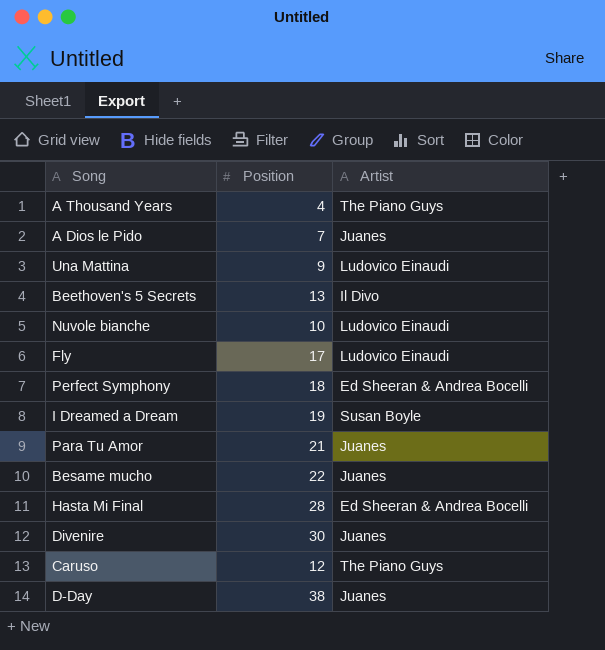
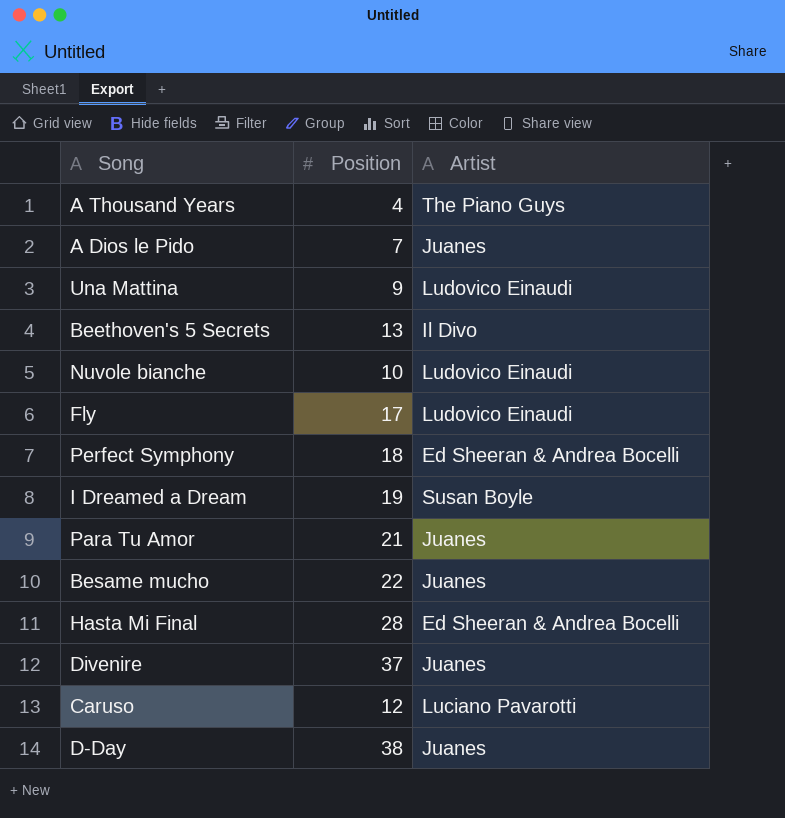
Divenire | Position: 30 -> 37
Caruso | Artist: The Piano Guys -> Luciano Pavarotti

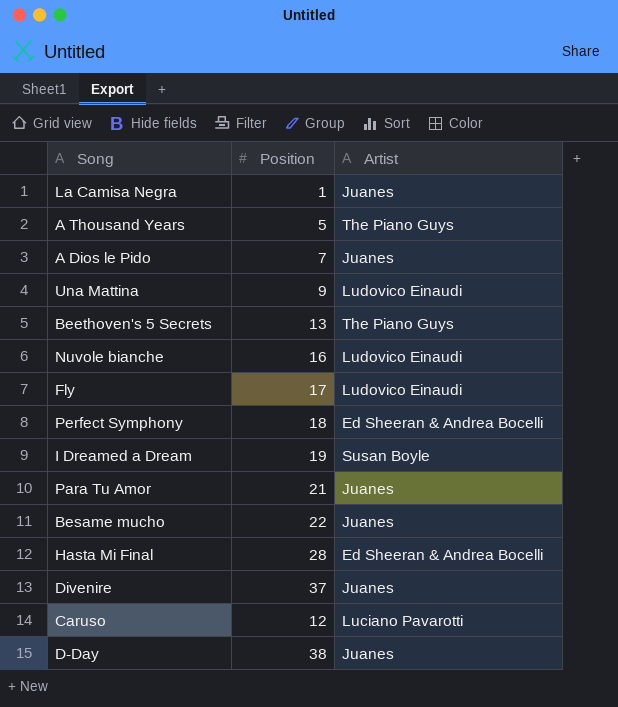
row La Camisa Negra: none -> 1 | Juanes
A Thousand Years | Position: 4 -> 5
Beethoven's 5 Secrets | Artist: Il Divo -> The Piano Guys
Nuvole bianche | Position: 10 -> 16

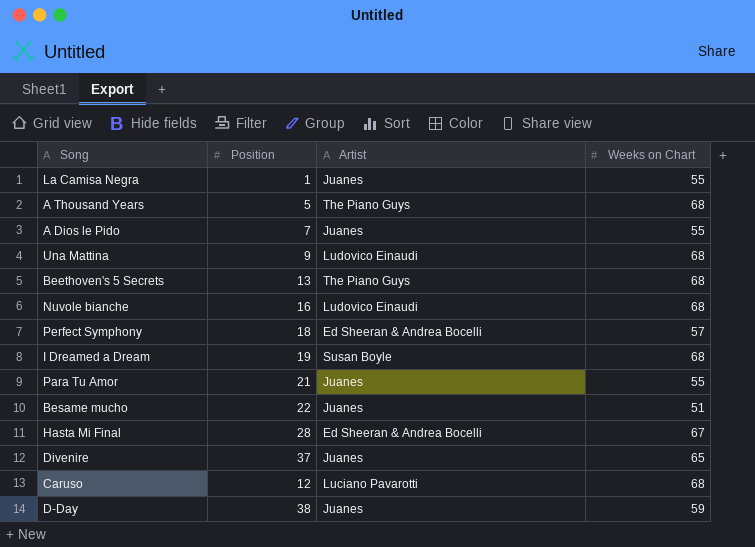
column Weeks on Chart | position: none -> 4
row Fly: 17 | Ludovico Einaudi -> none

